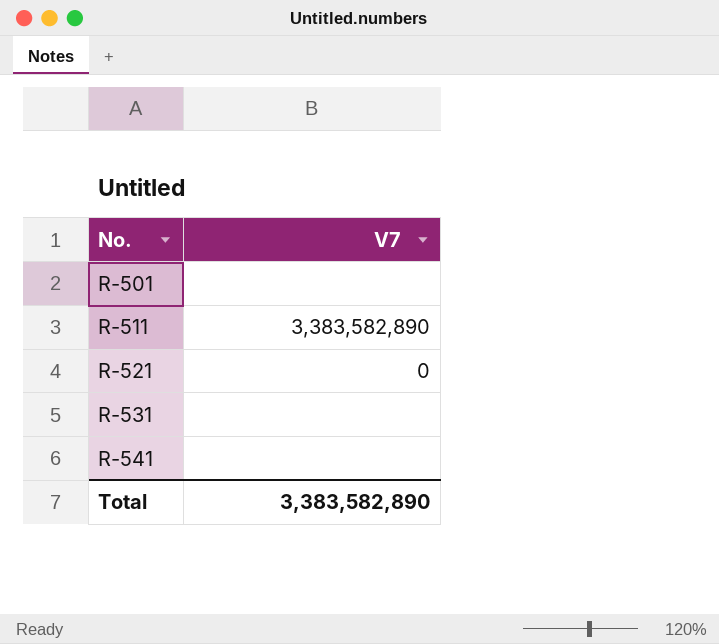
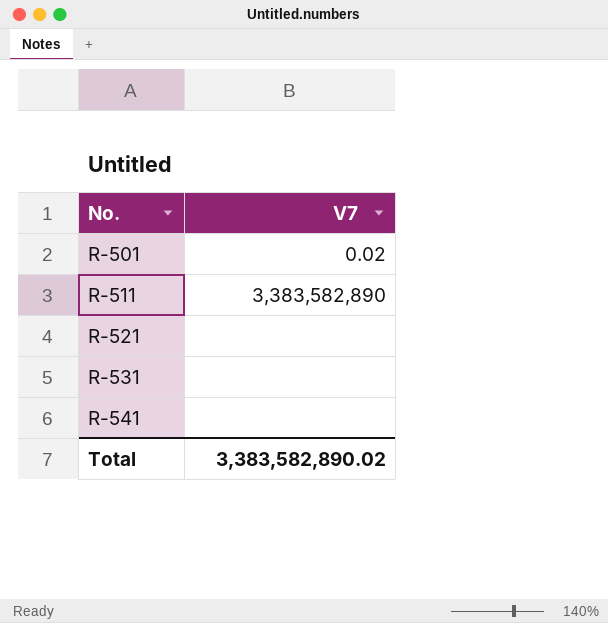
R-501 | V7: none -> 0.02
R-521 | V7: 0 -> none
Total | V7: 3,383,582,890 -> 3,383,582,890.02

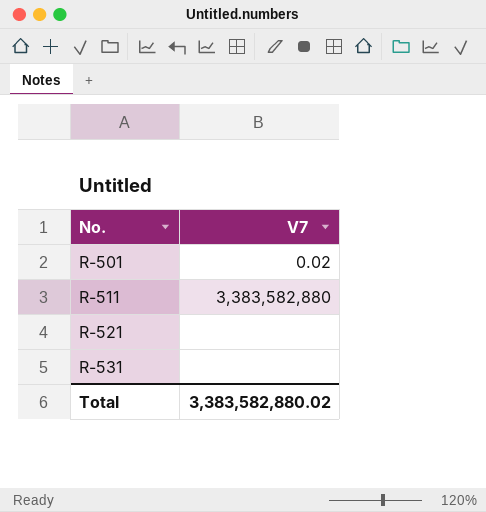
row R-541: none -> none
R-511 | V7: 3,383,582,890 -> 3,383,582,880
Total | V7: 3,383,582,890.02 -> 3,383,582,880.02

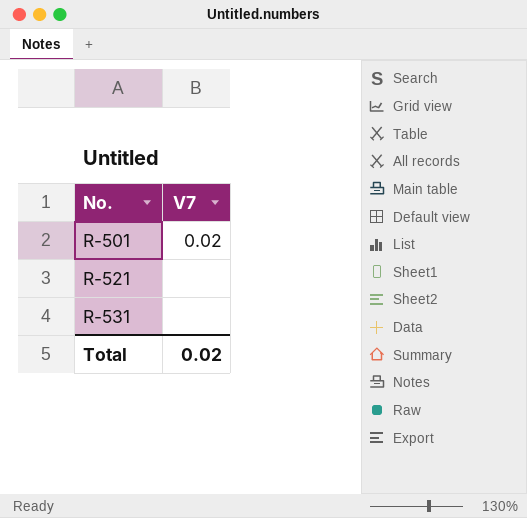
row R-511: 3,383,582,880 -> none
Total | V7: 3,383,582,880.02 -> 0.02

